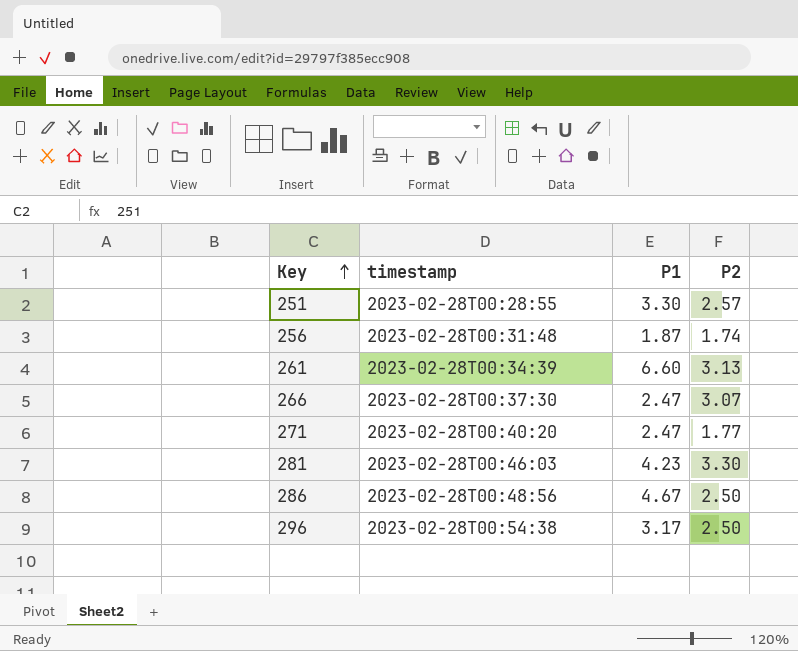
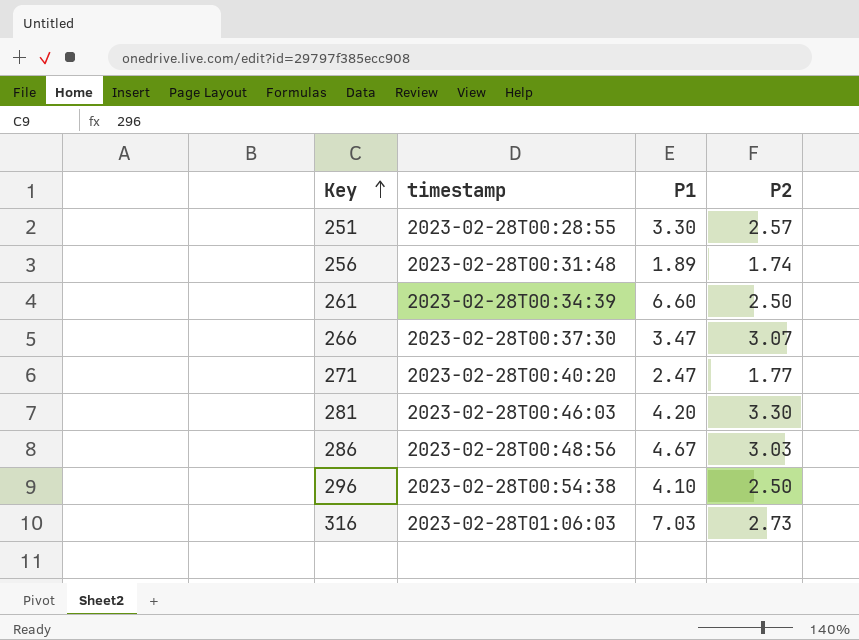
256 | P1: 1.87 -> 1.89
261 | P2: 3.13 -> 2.50
266 | P1: 2.47 -> 3.47
281 | P1: 4.23 -> 4.20
286 | P2: 2.50 -> 3.03
296 | P1: 3.17 -> 4.10
row 316: none -> 2023-02-28T01:06:03 | 7.03 | 2.73

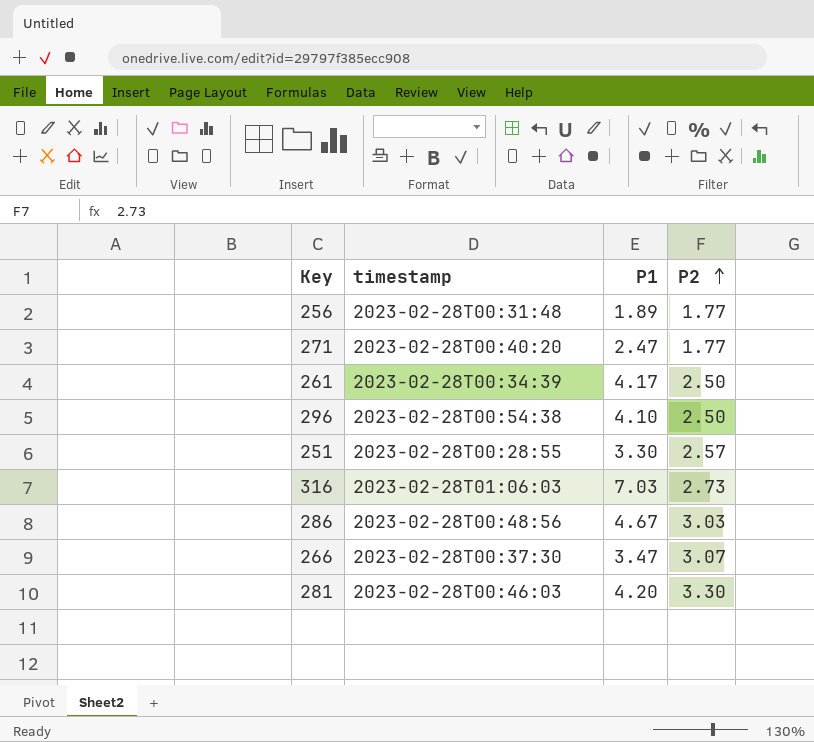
row order: Key ascending -> P2 ascending
256 | P2: 1.74 -> 1.77
261 | P1: 6.60 -> 4.17

